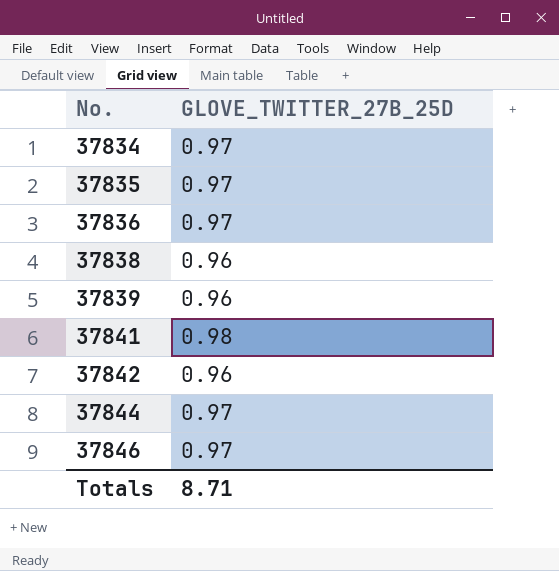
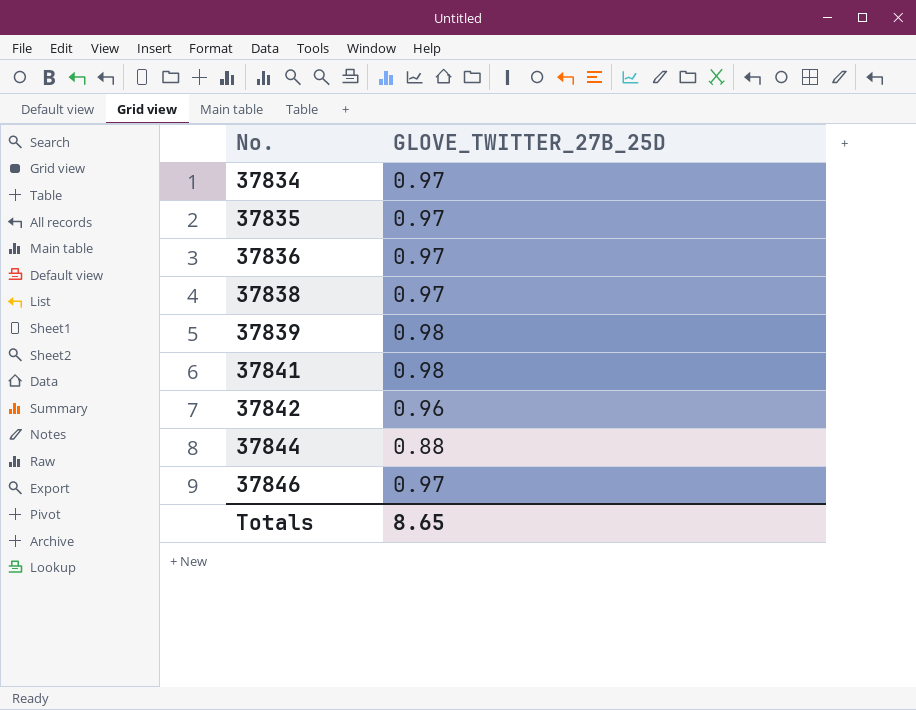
37838 | GLOVE_TWITTER_27B_25D: 0.96 -> 0.97
37839 | GLOVE_TWITTER_27B_25D: 0.96 -> 0.98
37844 | GLOVE_TWITTER_27B_25D: 0.97 -> 0.88
Totals | GLOVE_TWITTER_27B_25D: 8.71 -> 8.65

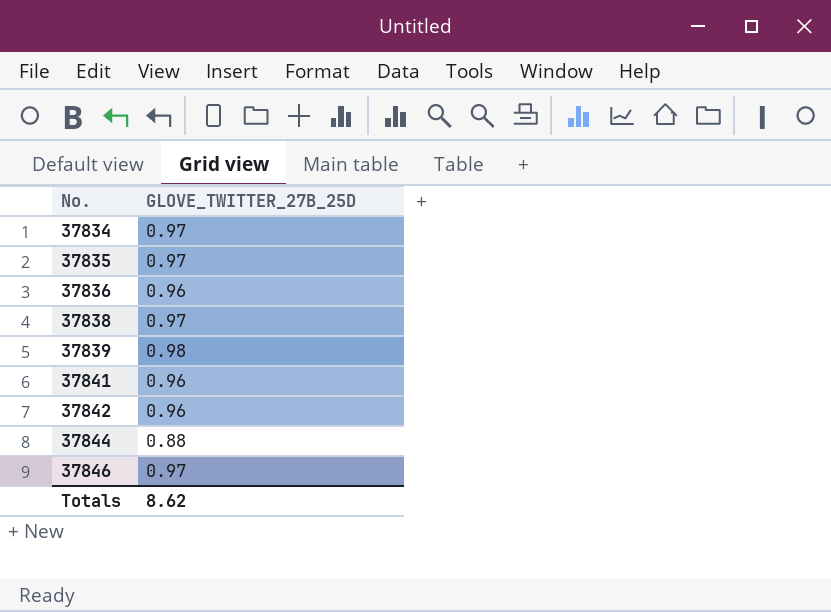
37836 | GLOVE_TWITTER_27B_25D: 0.97 -> 0.96
37841 | GLOVE_TWITTER_27B_25D: 0.98 -> 0.96
Totals | GLOVE_TWITTER_27B_25D: 8.65 -> 8.62

